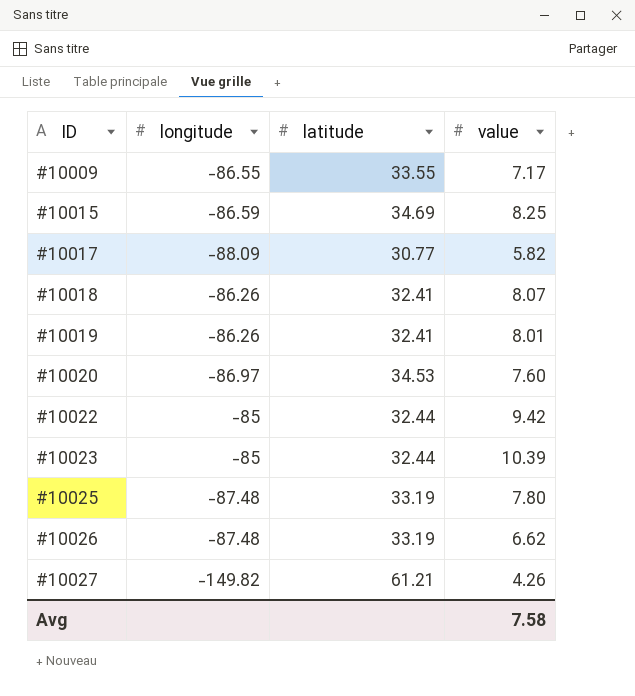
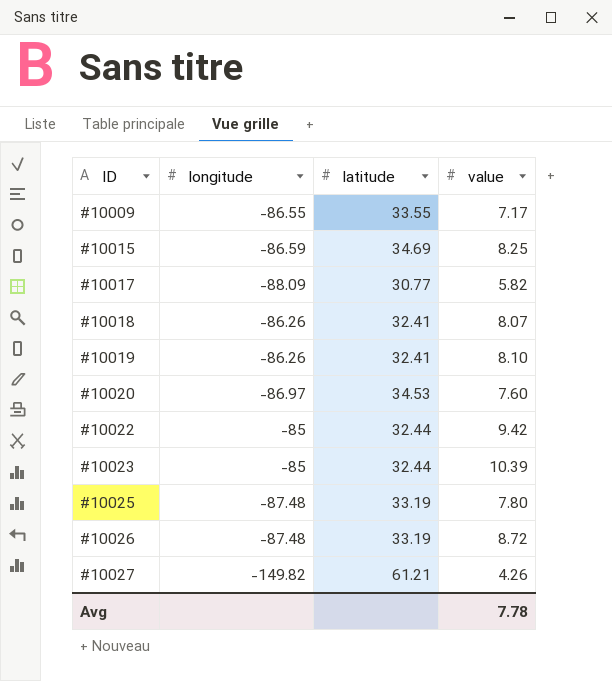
#10019 | value: 8.01 -> 8.10
#10026 | value: 6.62 -> 8.72
Avg | value: 7.58 -> 7.78

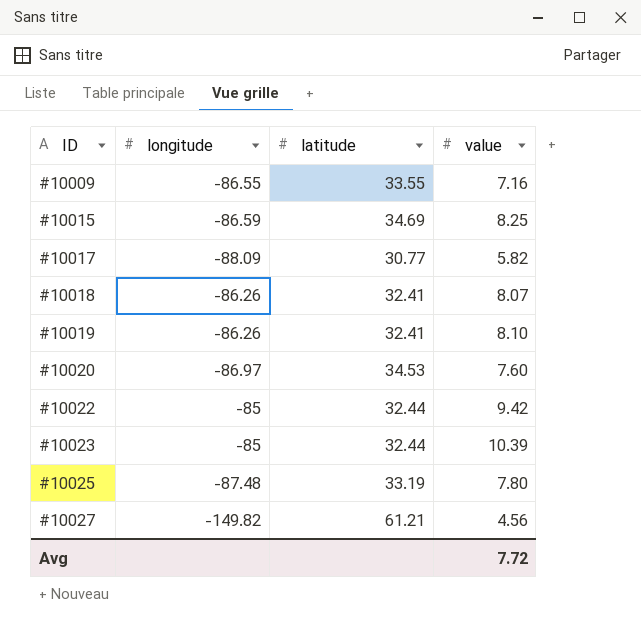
row #10026: -87.48 | 33.19 | 8.72 -> none
#10009 | value: 7.17 -> 7.16
#10027 | value: 4.26 -> 4.56
Avg | value: 7.78 -> 7.72

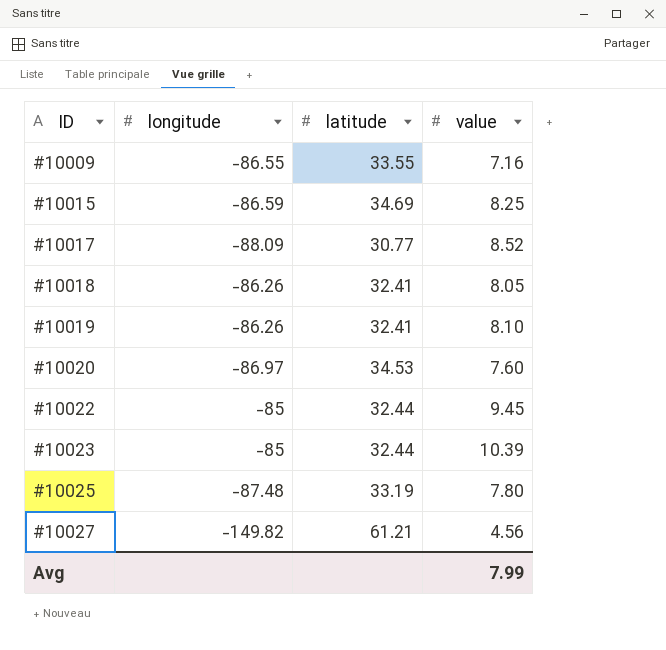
#10017 | value: 5.82 -> 8.52
#10018 | value: 8.07 -> 8.05
#10022 | value: 9.42 -> 9.45
Avg | value: 7.72 -> 7.99

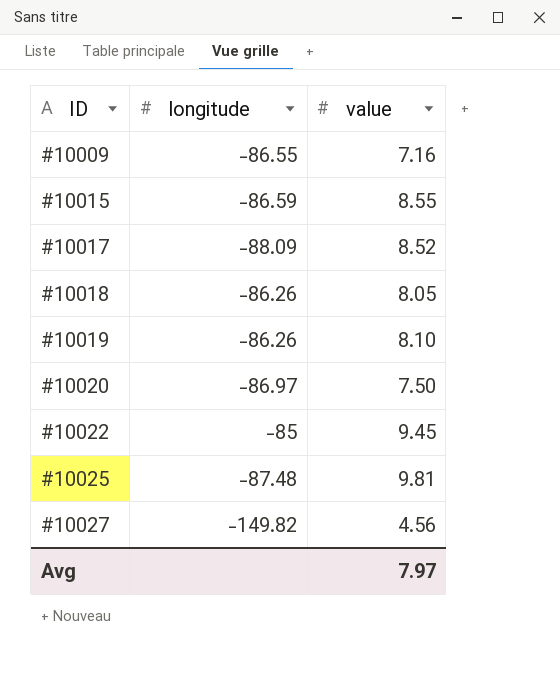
column latitude | position: 3 -> none
row #10023: -85 | 32.44 | 10.39 -> none
#10015 | value: 8.25 -> 8.55
#10020 | value: 7.60 -> 7.50
#10025 | value: 7.80 -> 9.81
Avg | value: 7.99 -> 7.97

